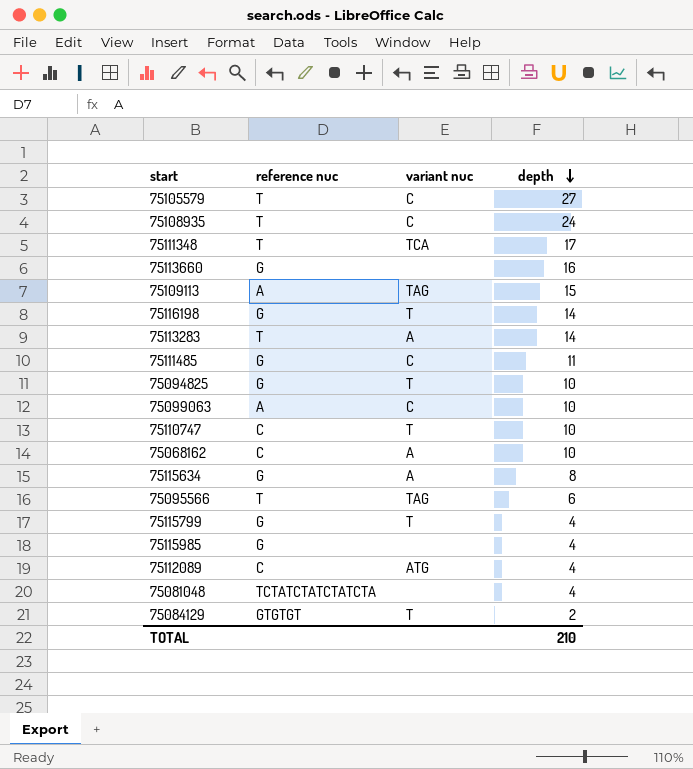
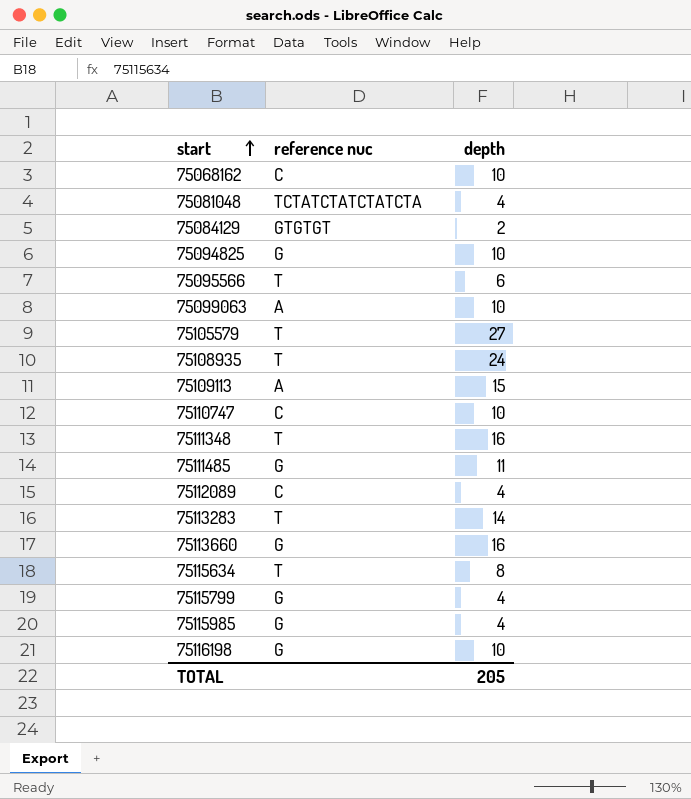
row order: depth descending -> start ascending
column variant nuc | position: 3 -> none
75111348 | depth: 17 -> 16
75115634 | reference nuc: G -> T
75116198 | depth: 14 -> 10
TOTAL | depth: 210 -> 205

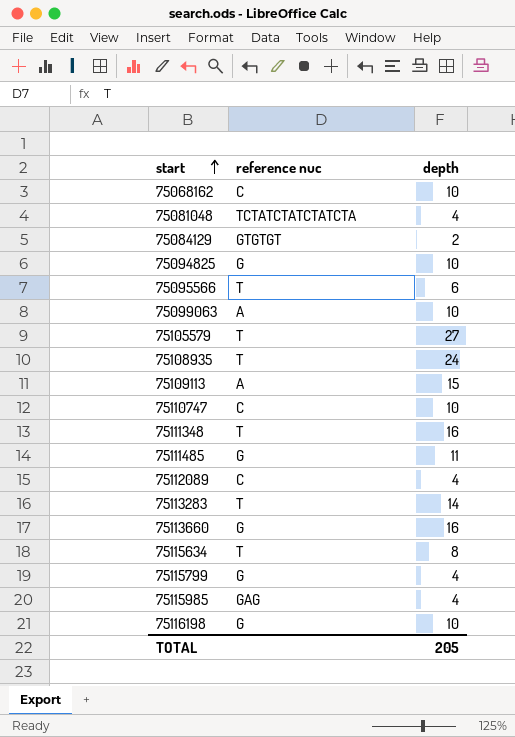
75115985 | reference nuc: G -> GAG

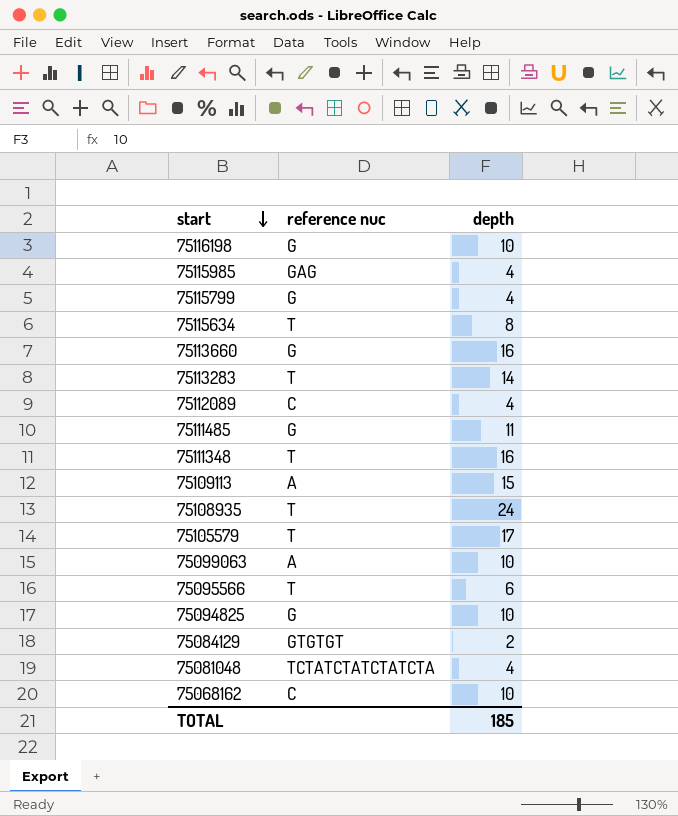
row order: start ascending -> start descending
row 75110747: C | 10 -> none
75105579 | depth: 27 -> 17
TOTAL | depth: 205 -> 185

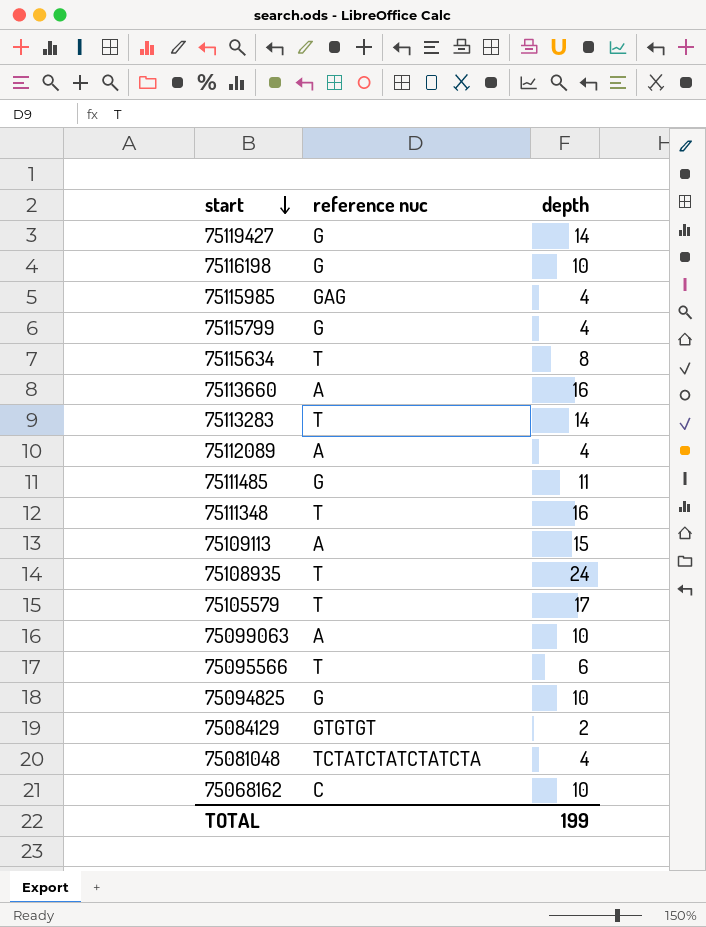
row 75119427: none -> G | 14
75113660 | reference nuc: G -> A
75112089 | reference nuc: C -> A
TOTAL | depth: 185 -> 199

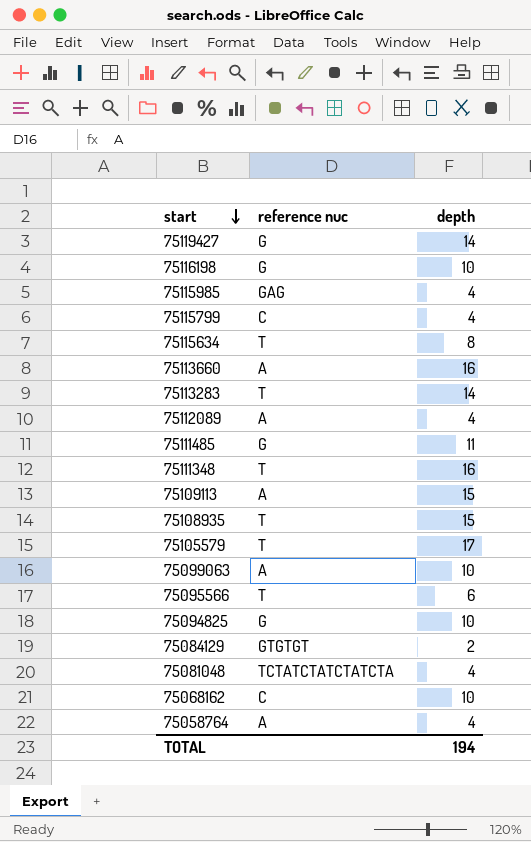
75115799 | reference nuc: G -> C
75108935 | depth: 24 -> 15
row 75058764: none -> A | 4
TOTAL | depth: 199 -> 194

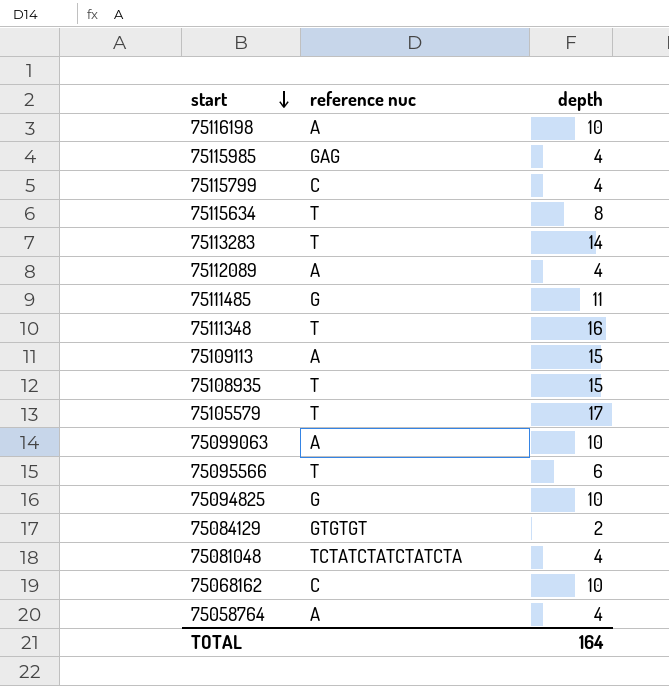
row 75119427: G | 14 -> none
row 75113660: A | 16 -> none
75116198 | reference nuc: G -> A
TOTAL | depth: 194 -> 164

